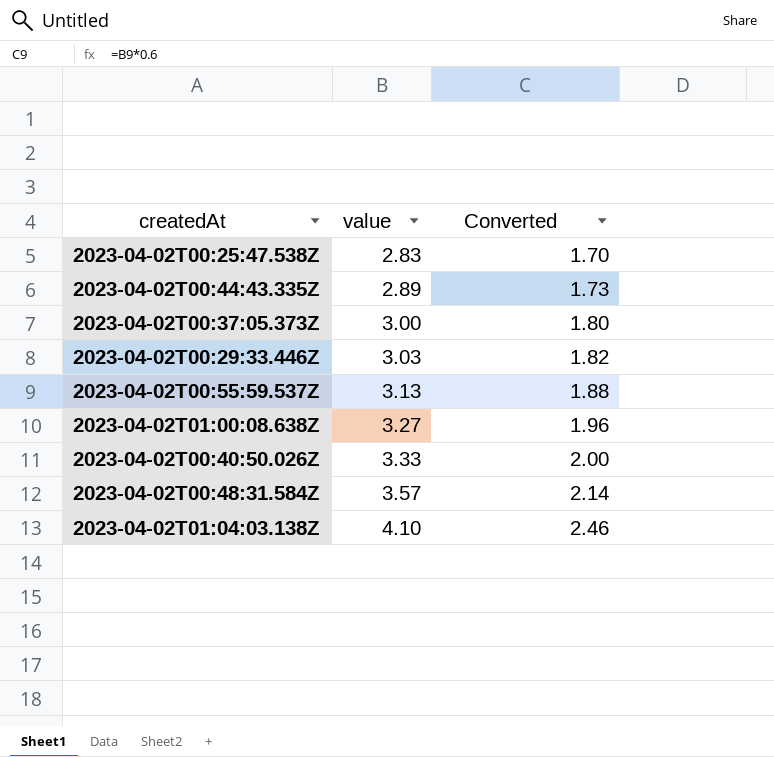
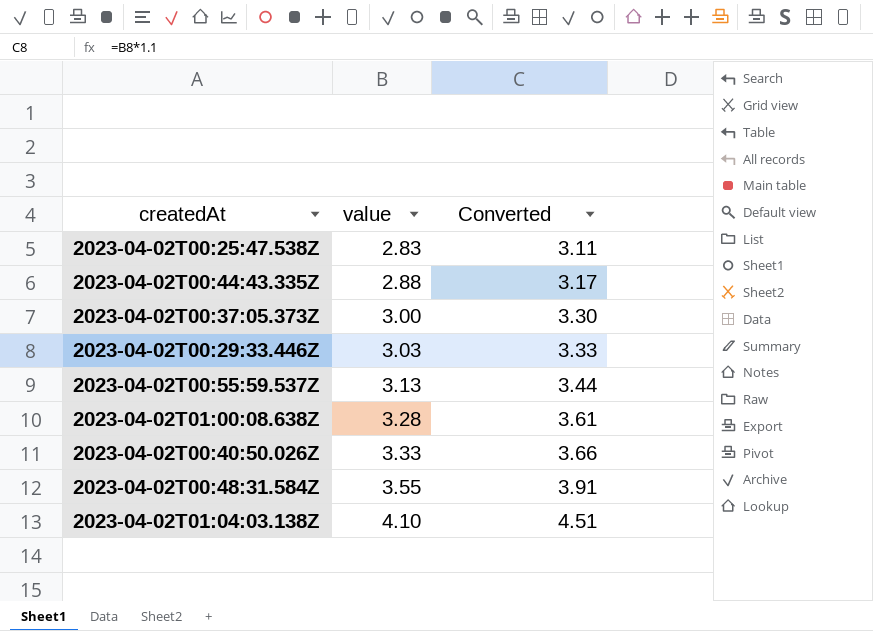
column Converted | formula: [value] * 0.6 -> [value] * 1.1
2023-04-02T00:44:43.335Z | value: 2.89 -> 2.88
2023-04-02T01:00:08.638Z | value: 3.27 -> 3.28
2023-04-02T00:48:31.584Z | value: 3.57 -> 3.55

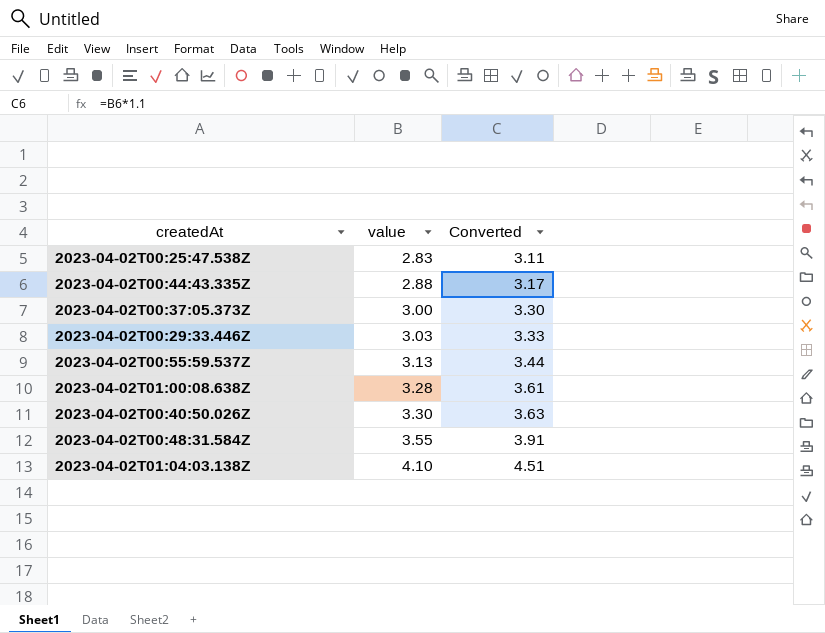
2023-04-02T00:40:50.026Z | value: 3.33 -> 3.30
2023-04-02T00:40:50.026Z | Converted: 3.66 -> 3.63

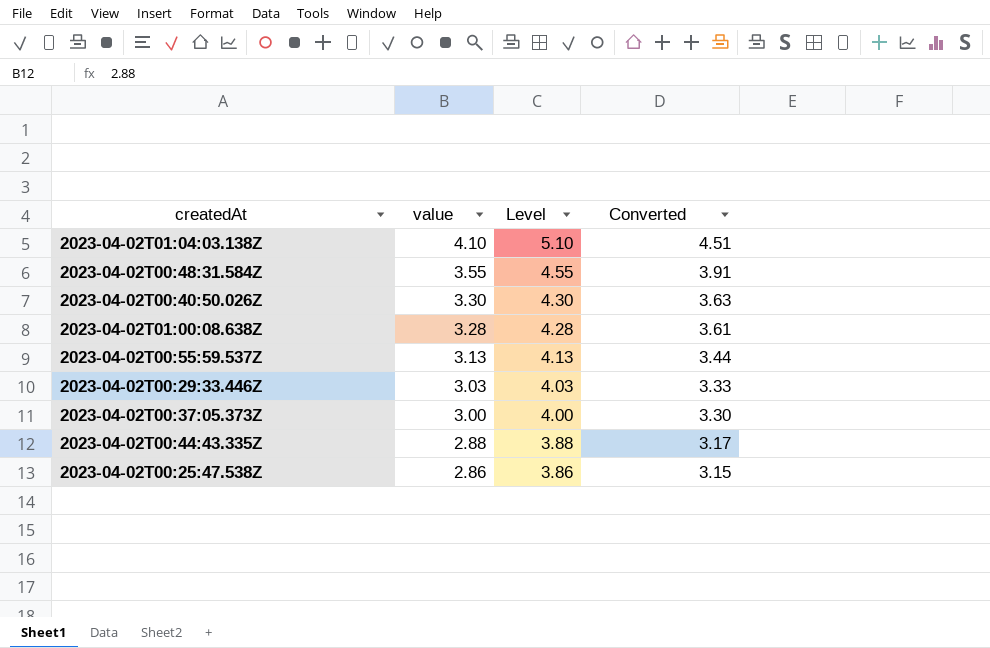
row order: value ascending -> value descending
column Level | formula: none -> [value] + 1
2023-04-02T00:25:47.538Z | value: 2.83 -> 2.86
2023-04-02T00:25:47.538Z | Converted: 3.11 -> 3.15

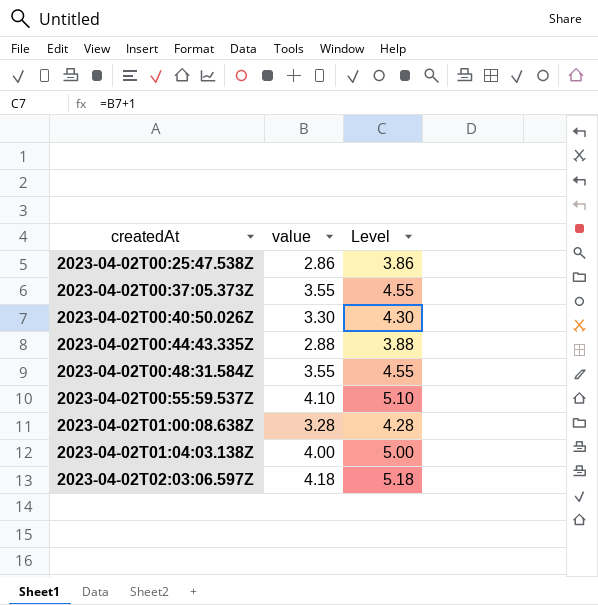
row order: value descending -> createdAt ascending
column Converted | formula: [value] * 1.1 -> none
row 2023-04-02T00:29:33.446Z: 3.03 | 4.03 | 3.33 -> none
2023-04-02T00:37:05.373Z | value: 3.00 -> 3.55
2023-04-02T00:37:05.373Z | Level: 4.00 -> 4.55
2023-04-02T00:55:59.537Z | value: 3.13 -> 4.10
2023-04-02T00:55:59.537Z | Level: 4.13 -> 5.10
2023-04-02T01:04:03.138Z | value: 4.10 -> 4.00
2023-04-02T01:04:03.138Z | Level: 5.10 -> 5.00
row 2023-04-02T02:03:06.597Z: none -> 4.18 | 5.18

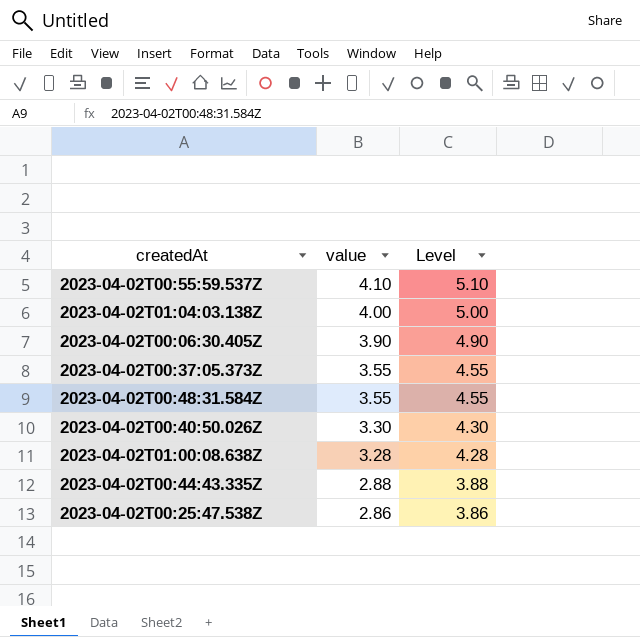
row order: createdAt ascending -> value descending
row 2023-04-02T02:03:06.597Z: 4.18 | 5.18 -> none
row 2023-04-02T00:06:30.405Z: none -> 3.90 | 4.90

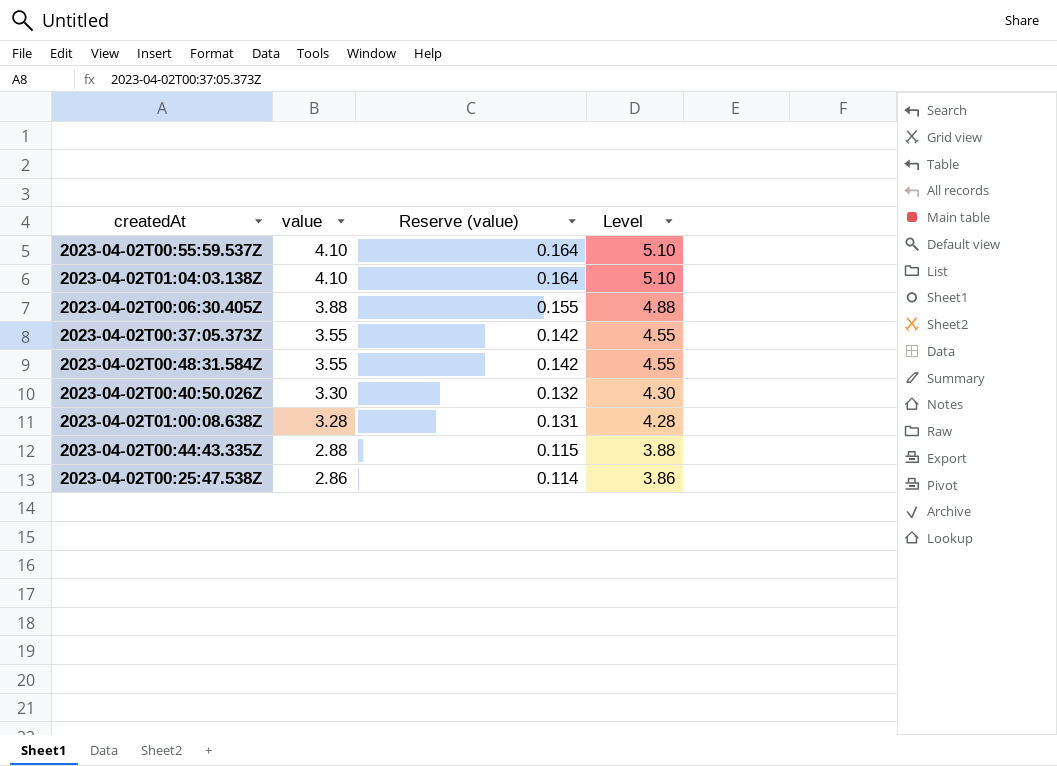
column Reserve (value) | formula: none -> [value] * 0.04
2023-04-02T01:04:03.138Z | value: 4.00 -> 4.10
2023-04-02T01:04:03.138Z | Level: 5.00 -> 5.10
2023-04-02T00:06:30.405Z | value: 3.90 -> 3.88
2023-04-02T00:06:30.405Z | Level: 4.90 -> 4.88

